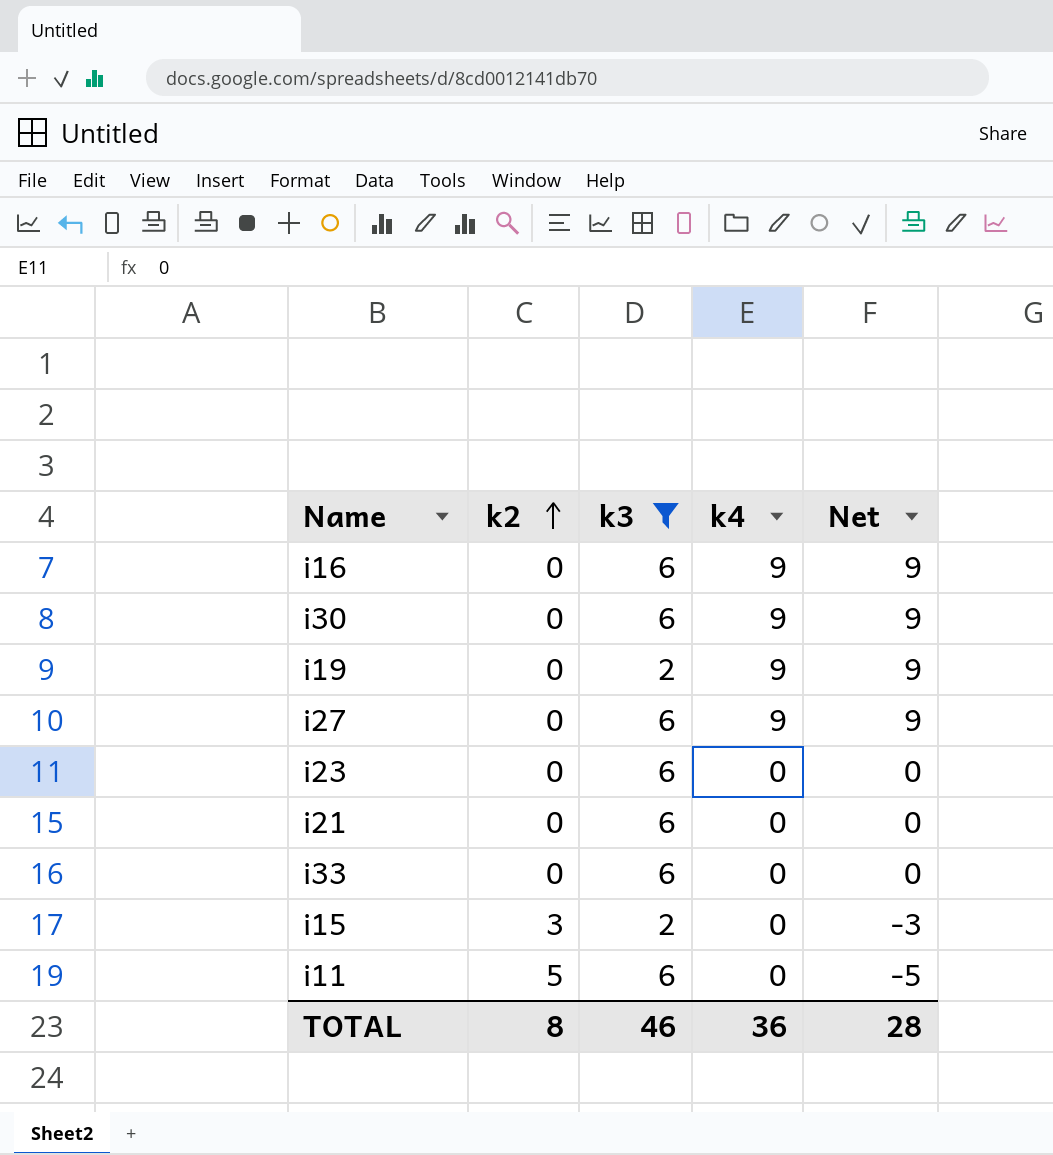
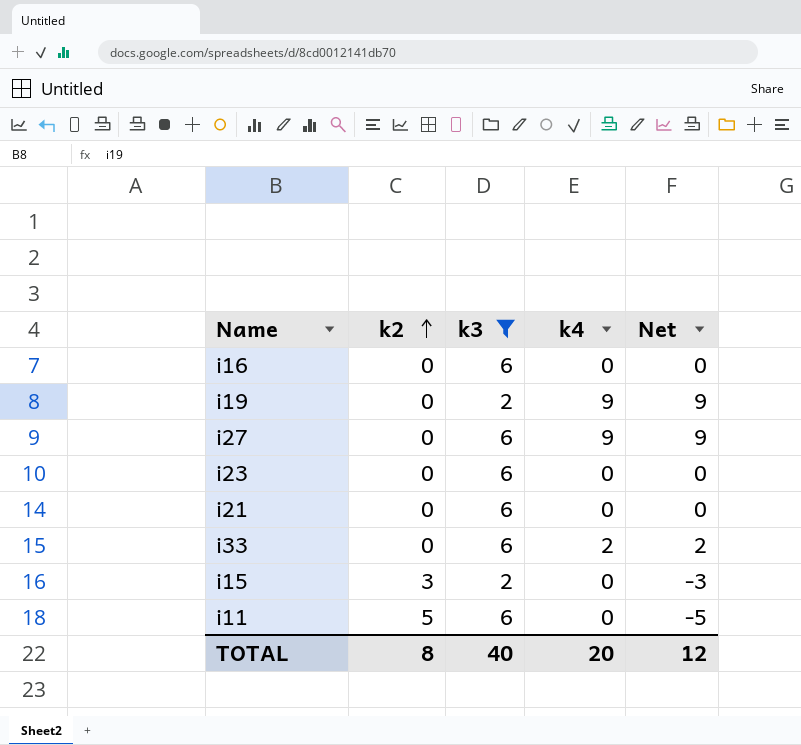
row i30: 0 | 6 | 9 | 9 -> none
i16 | k4: 9 -> 0
i16 | Net: 9 -> 0
i33 | k4: 0 -> 2
i33 | Net: 0 -> 2
TOTAL | k3: 46 -> 40
TOTAL | k4: 36 -> 20
TOTAL | Net: 28 -> 12

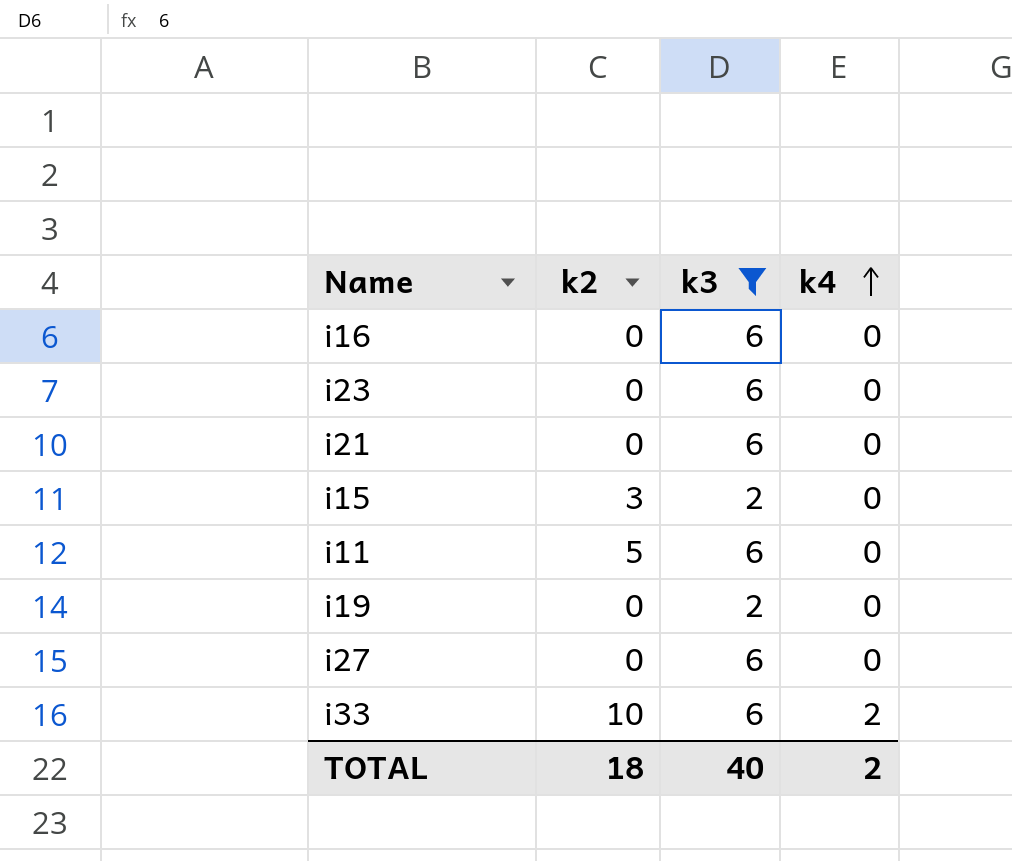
row order: k2 ascending -> k4 ascending
column Net | formula: [k4] - [k2] -> none
i19 | k4: 9 -> 0
i27 | k4: 9 -> 0
i33 | k2: 0 -> 10
TOTAL | k2: 8 -> 18
TOTAL | k4: 20 -> 2

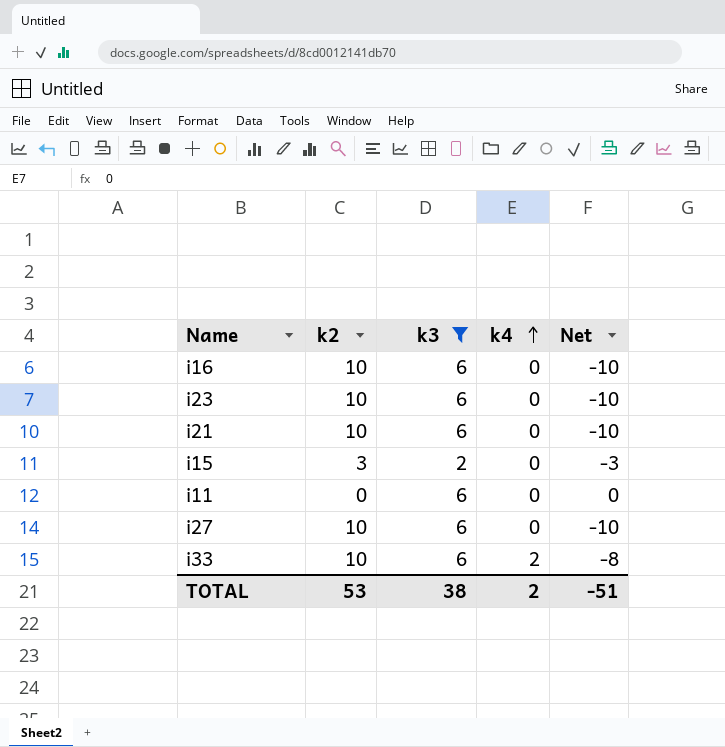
column Net | formula: none -> [k4] - [k2]
row i19: 0 | 2 | 0 -> none
i16 | k2: 0 -> 10
i23 | k2: 0 -> 10
i21 | k2: 0 -> 10
i11 | k2: 5 -> 0
i27 | k2: 0 -> 10
TOTAL | k2: 18 -> 53
TOTAL | k3: 40 -> 38

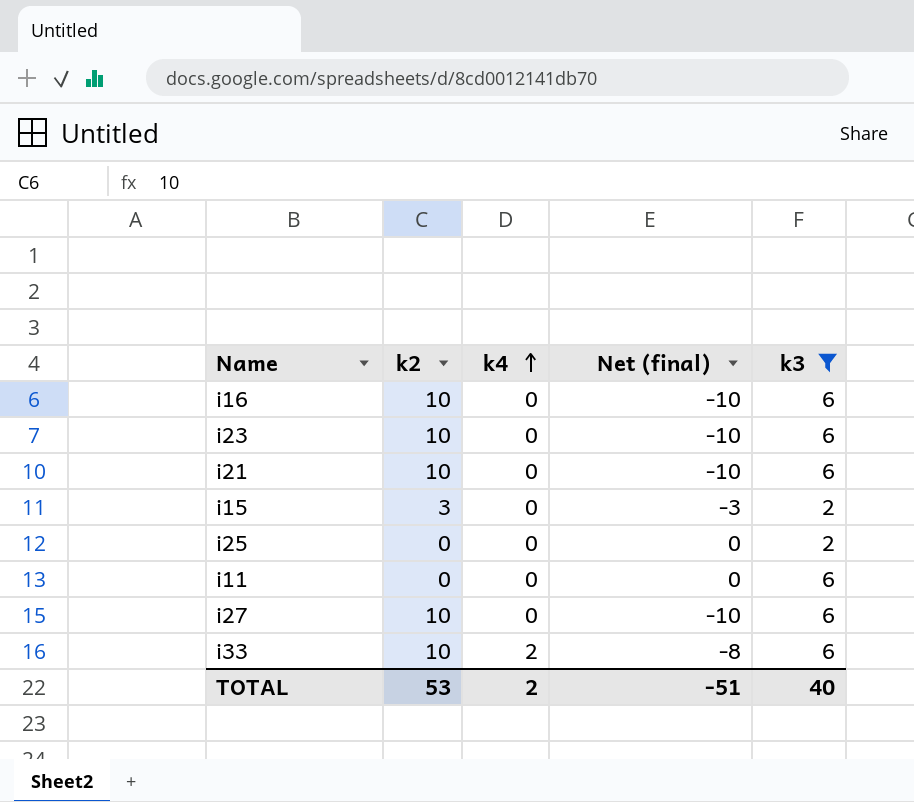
column name: Net -> Net (final)
column k3 | position: 3 -> 5
row i25: none -> 0 | 0 | 0 | 2
TOTAL | k3: 38 -> 40

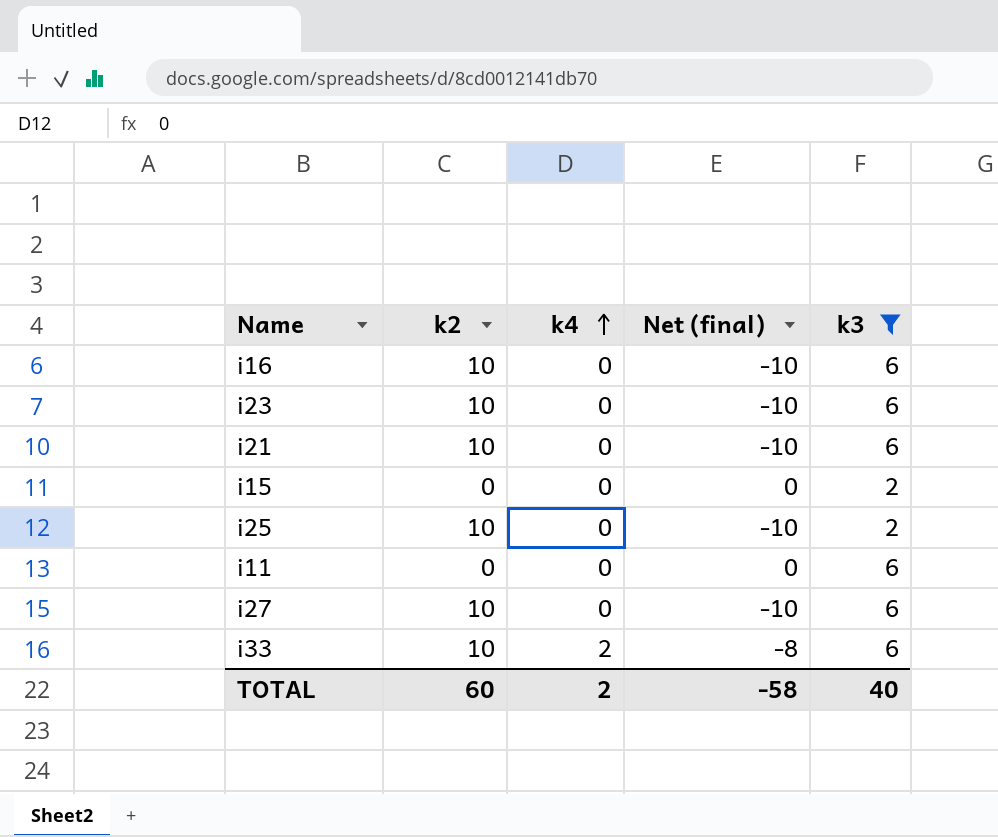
i15 | k2: 3 -> 0
i15 | Net (final): -3 -> 0
i25 | k2: 0 -> 10
i25 | Net (final): 0 -> -10
TOTAL | k2: 53 -> 60
TOTAL | Net (final): -51 -> -58

